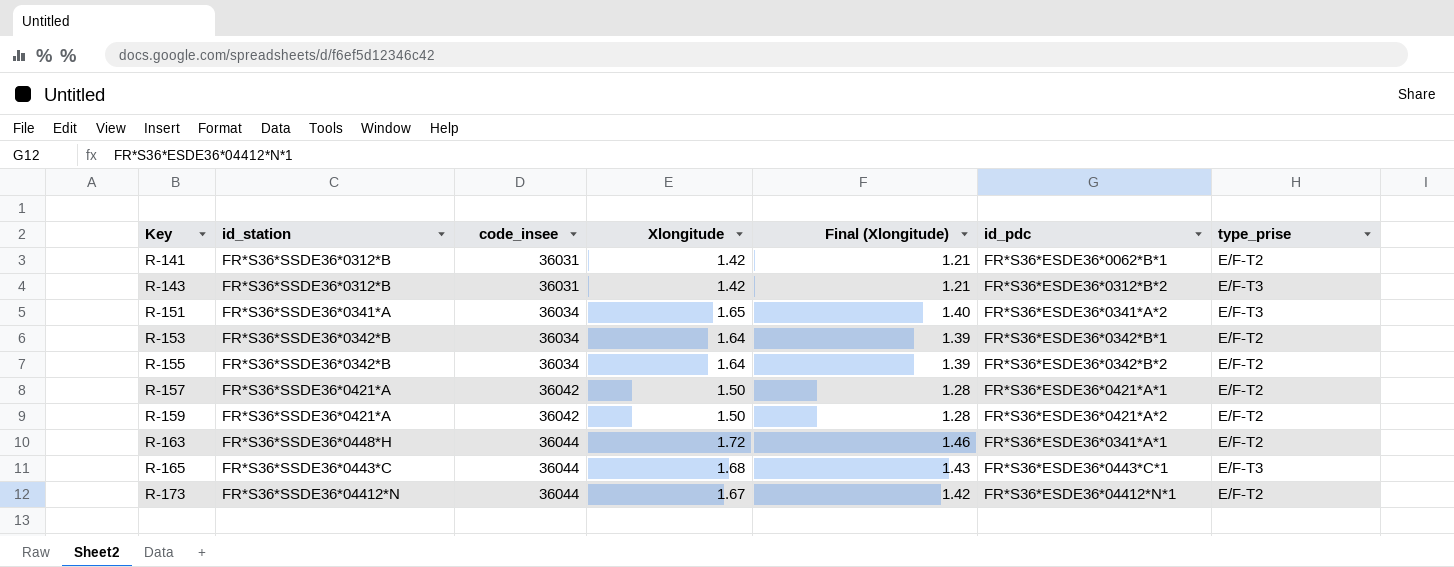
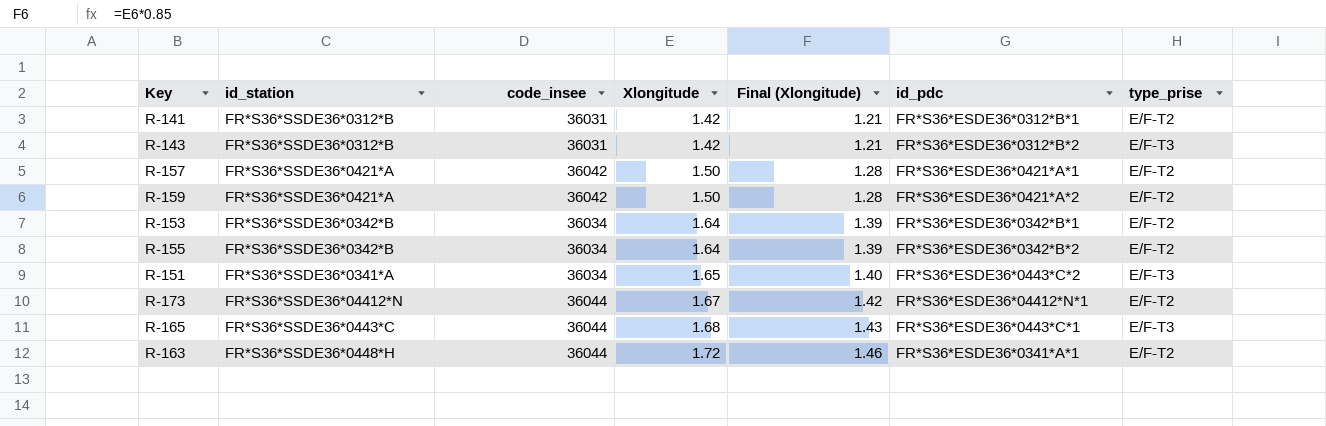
row order: Key ascending -> Xlongitude ascending
R-141 | id_pdc: FR*S36*ESDE36*0062*B*1 -> FR*S36*ESDE36*0312*B*1
R-151 | id_pdc: FR*S36*ESDE36*0341*A*2 -> FR*S36*ESDE36*0443*C*2

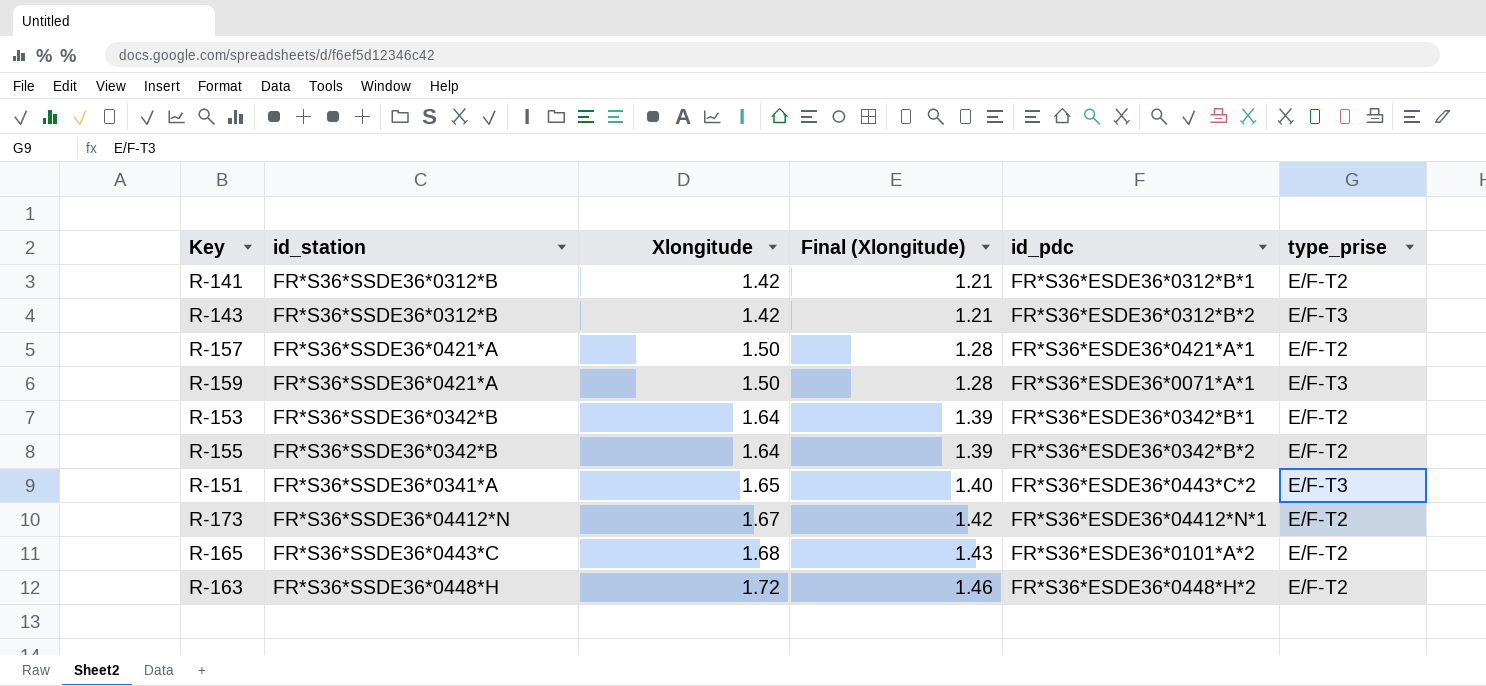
column code_insee | position: 3 -> none
R-159 | id_pdc: FR*S36*ESDE36*0421*A*2 -> FR*S36*ESDE36*0071*A*1
R-159 | type_prise: E/F-T2 -> E/F-T3
R-165 | id_pdc: FR*S36*ESDE36*0443*C*1 -> FR*S36*ESDE36*0101*A*2
R-165 | type_prise: E/F-T3 -> E/F-T2
R-163 | id_pdc: FR*S36*ESDE36*0341*A*1 -> FR*S36*ESDE36*0448*H*2

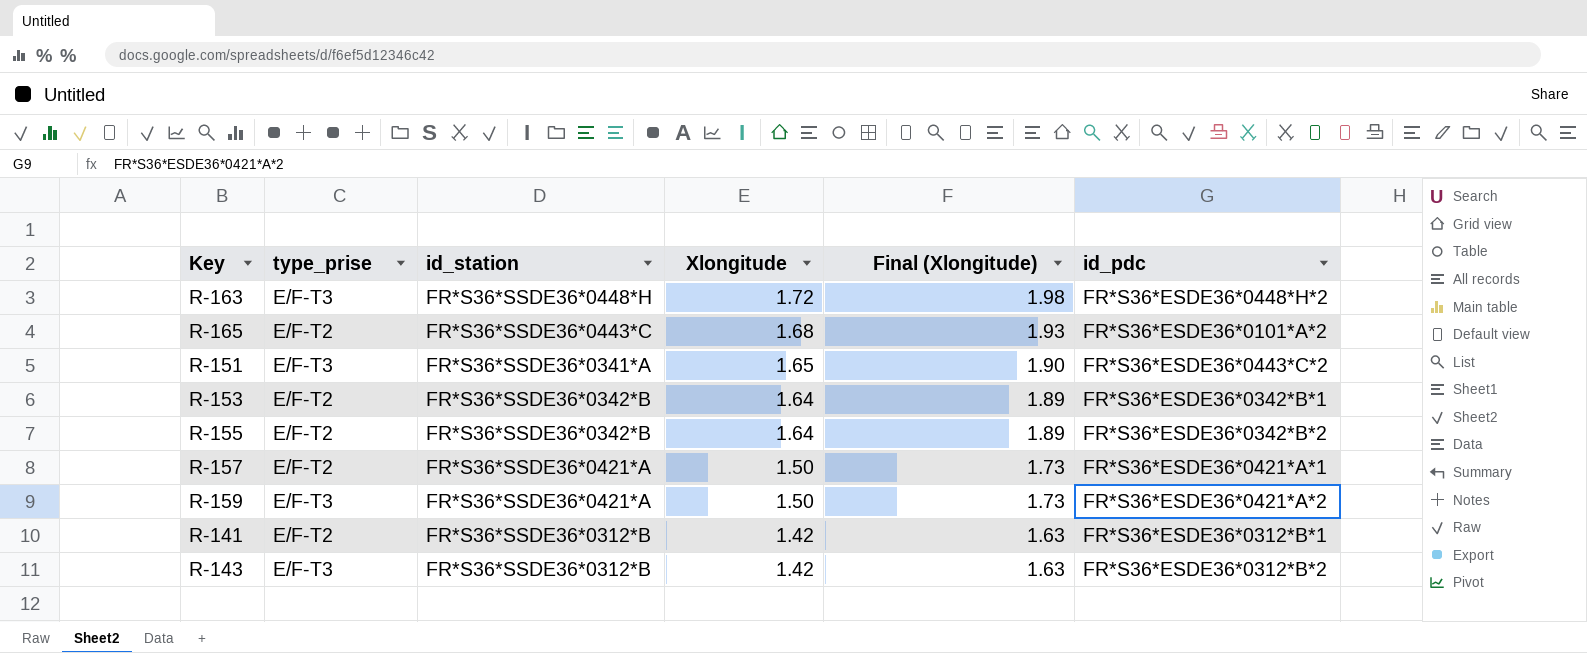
row order: Xlongitude ascending -> Xlongitude descending
column type_prise | position: 6 -> 2
column Final (Xlongitude) | formula: [Xlongitude] * 0.85 -> [Xlongitude] * 1.15
row R-173: FR*S36*SSDE36*04412*N | 1.67 | 1.42 | FR*S36*ESDE36*04412*N*1 | E/F-T2 -> none
R-163 | type_prise: E/F-T2 -> E/F-T3
R-159 | id_pdc: FR*S36*ESDE36*0071*A*1 -> FR*S36*ESDE36*0421*A*2

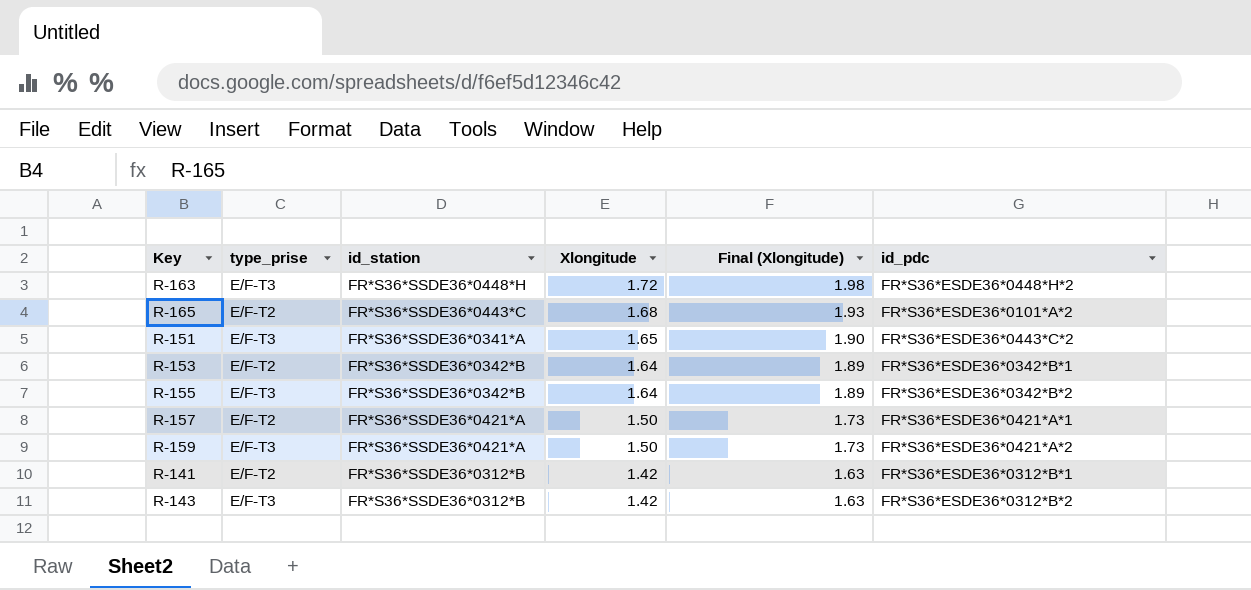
R-155 | type_prise: E/F-T2 -> E/F-T3

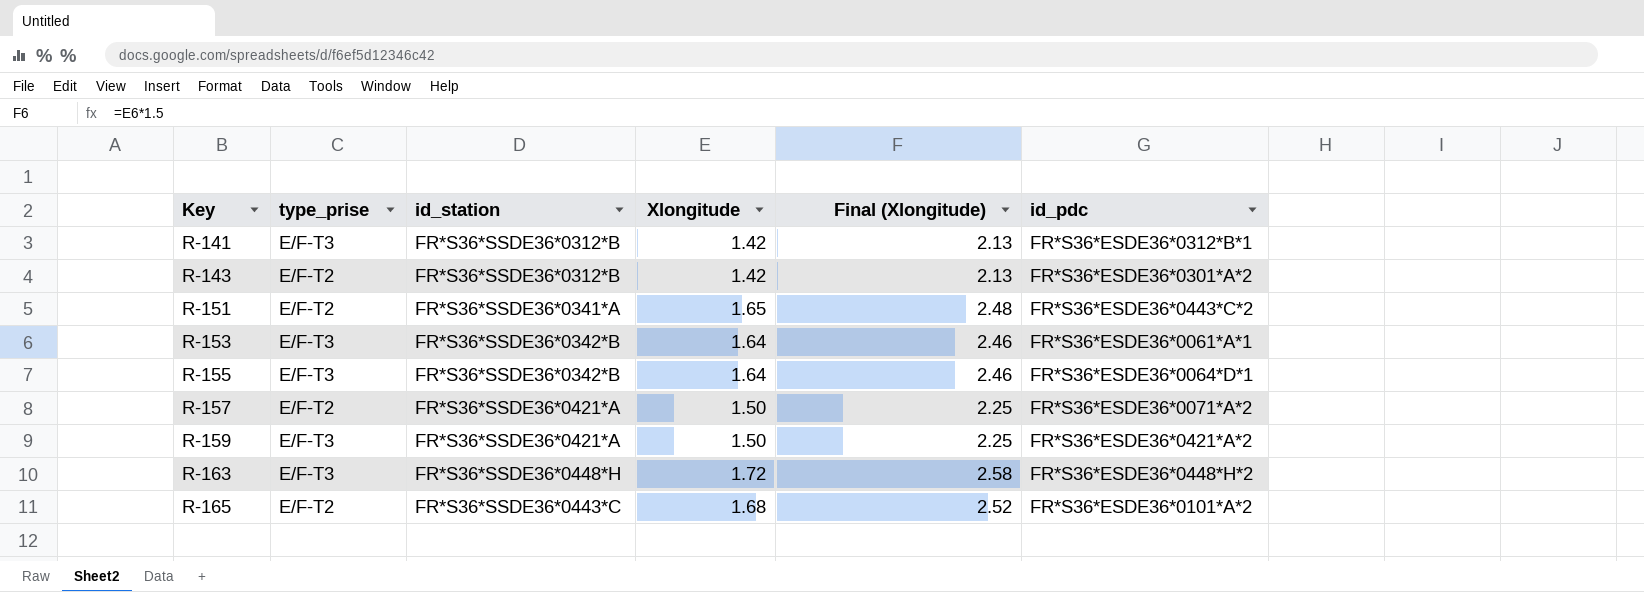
row order: Xlongitude descending -> Key ascending
column Final (Xlongitude) | formula: [Xlongitude] * 1.15 -> [Xlongitude] * 1.5
R-141 | type_prise: E/F-T2 -> E/F-T3
R-143 | type_prise: E/F-T3 -> E/F-T2
R-143 | id_pdc: FR*S36*ESDE36*0312*B*2 -> FR*S36*ESDE36*0301*A*2
R-151 | type_prise: E/F-T3 -> E/F-T2
R-153 | type_prise: E/F-T2 -> E/F-T3
R-153 | id_pdc: FR*S36*ESDE36*0342*B*1 -> FR*S36*ESDE36*0061*A*1
R-155 | id_pdc: FR*S36*ESDE36*0342*B*2 -> FR*S36*ESDE36*0064*D*1
R-157 | id_pdc: FR*S36*ESDE36*0421*A*1 -> FR*S36*ESDE36*0071*A*2

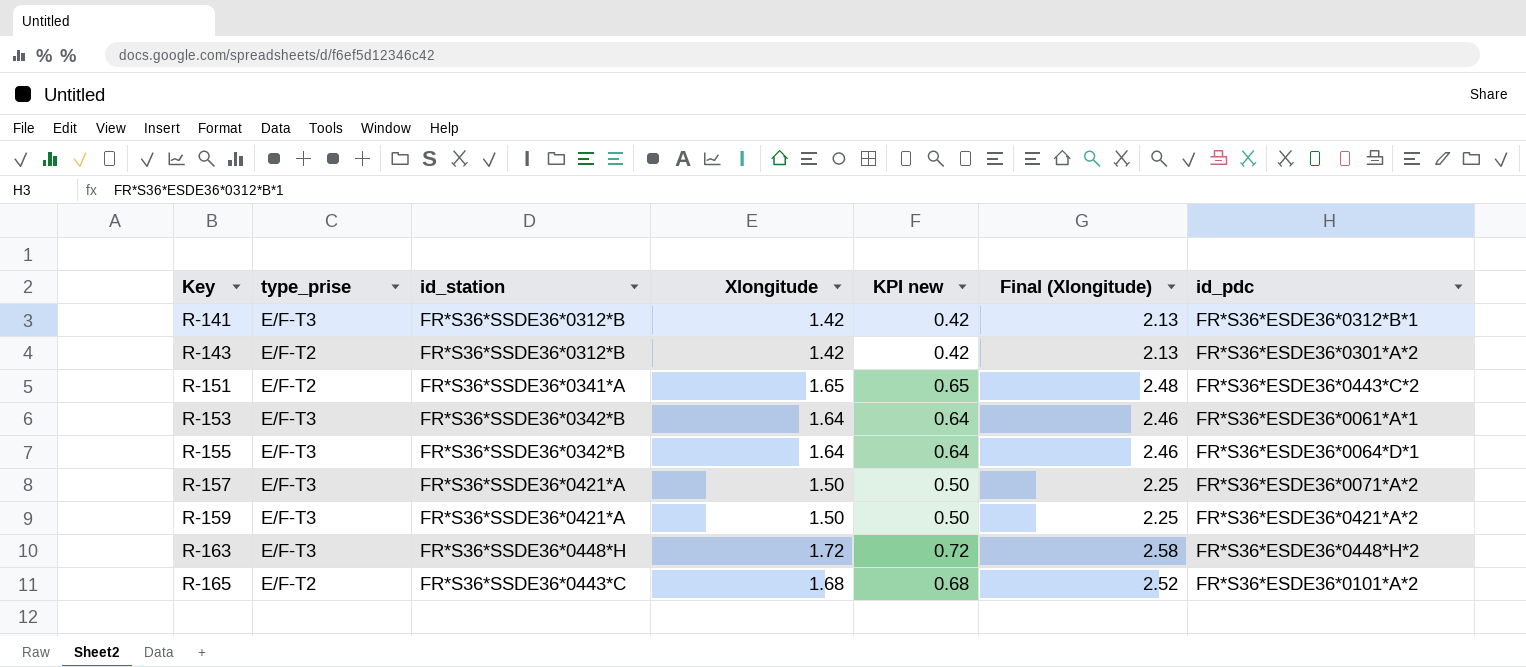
column KPI new | formula: none -> [Xlongitude] - 1
R-157 | type_prise: E/F-T2 -> E/F-T3

